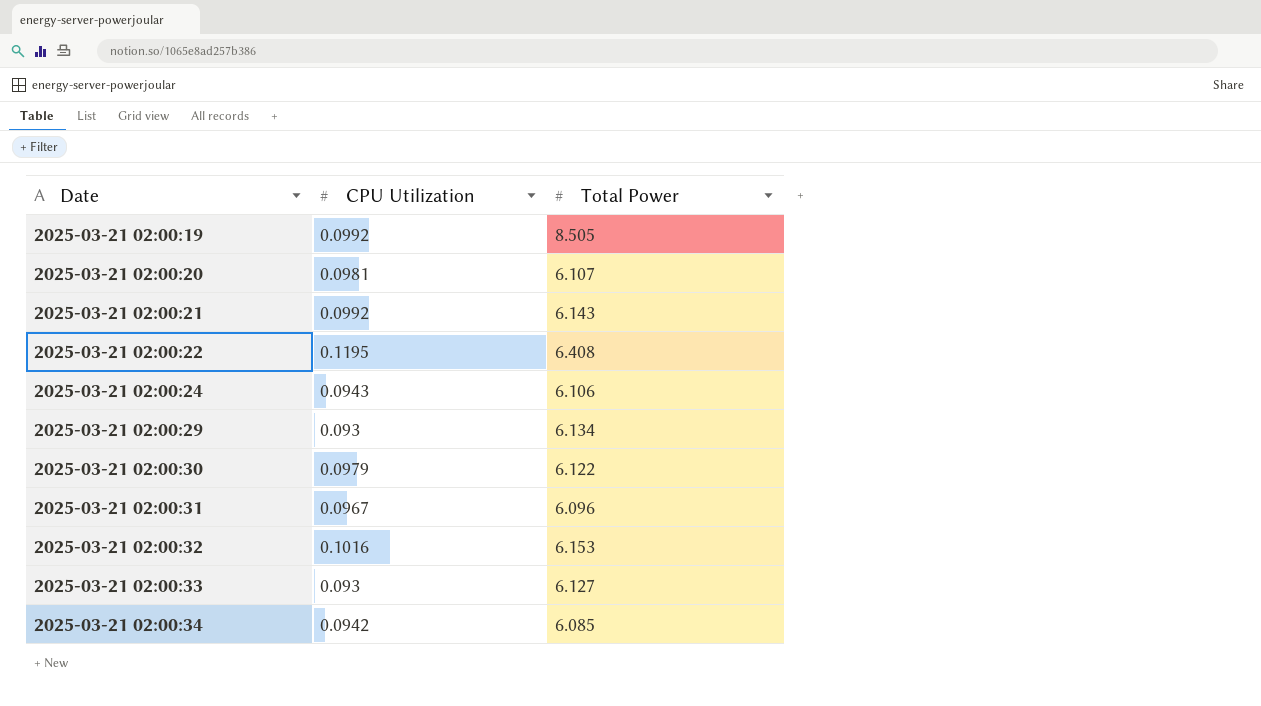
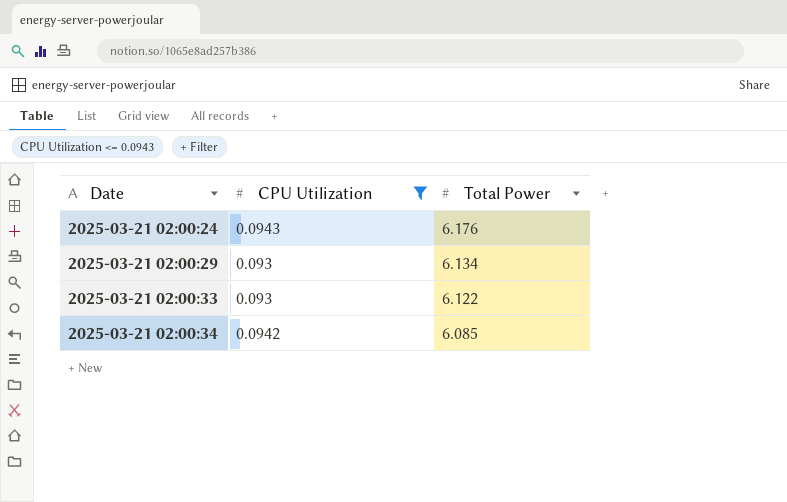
filter: none -> CPU Utilization <= 0.0943
2025-03-21 02:00:24 | Total Power: 6.106 -> 6.176
2025-03-21 02:00:33 | Total Power: 6.127 -> 6.122

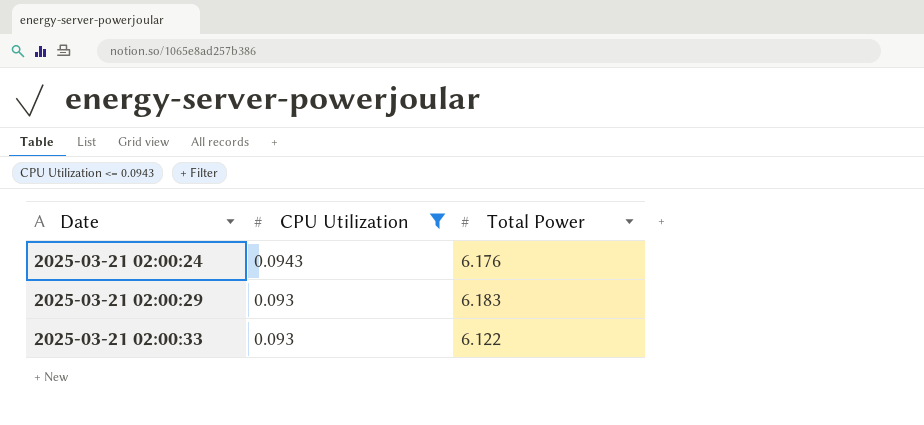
row 2025-03-21 02:00:34: 0.0942 | 6.085 -> none
2025-03-21 02:00:29 | Total Power: 6.134 -> 6.183

